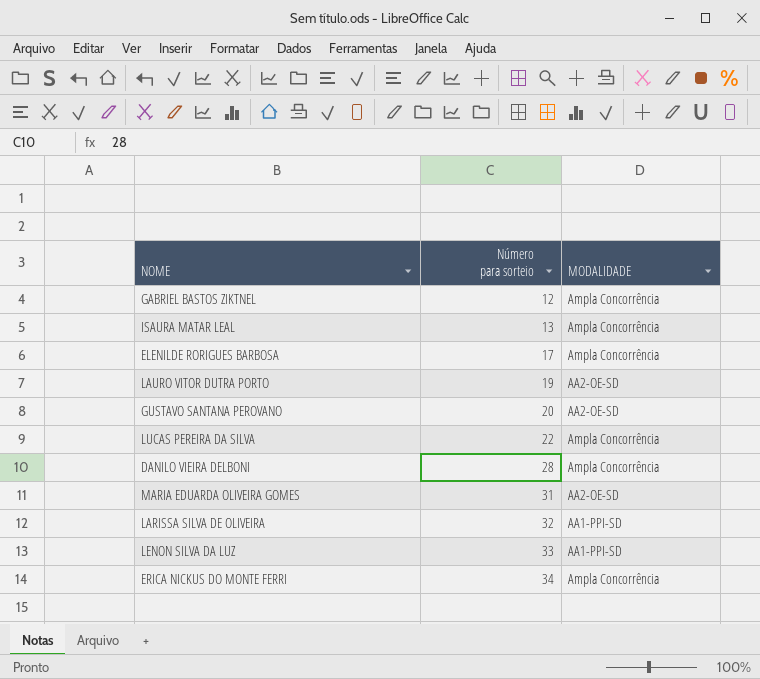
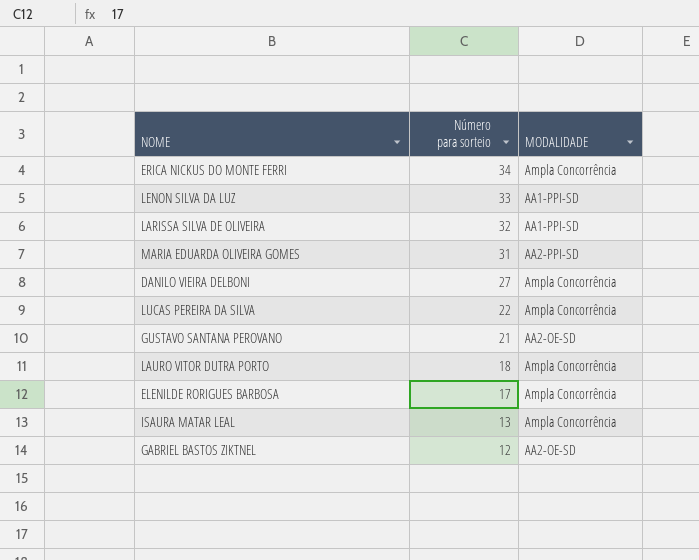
row order: Número para sorteio ascending -> Número para sorteio descending
MARIA EDUARDA OLIVEIRA GOMES | MODALIDADE: AA2-OE-SD -> AA2-PPI-SD
DANILO VIEIRA DELBONI | Número para sorteio: 28 -> 27
GUSTAVO SANTANA PEROVANO | Número para sorteio: 20 -> 21
LAURO VITOR DUTRA PORTO | Número para sorteio: 19 -> 18
LAURO VITOR DUTRA PORTO | MODALIDADE: AA2-OE-SD -> Ampla Concorrência
GABRIEL BASTOS ZIKTNEL | MODALIDADE: Ampla Concorrência -> AA2-OE-SD

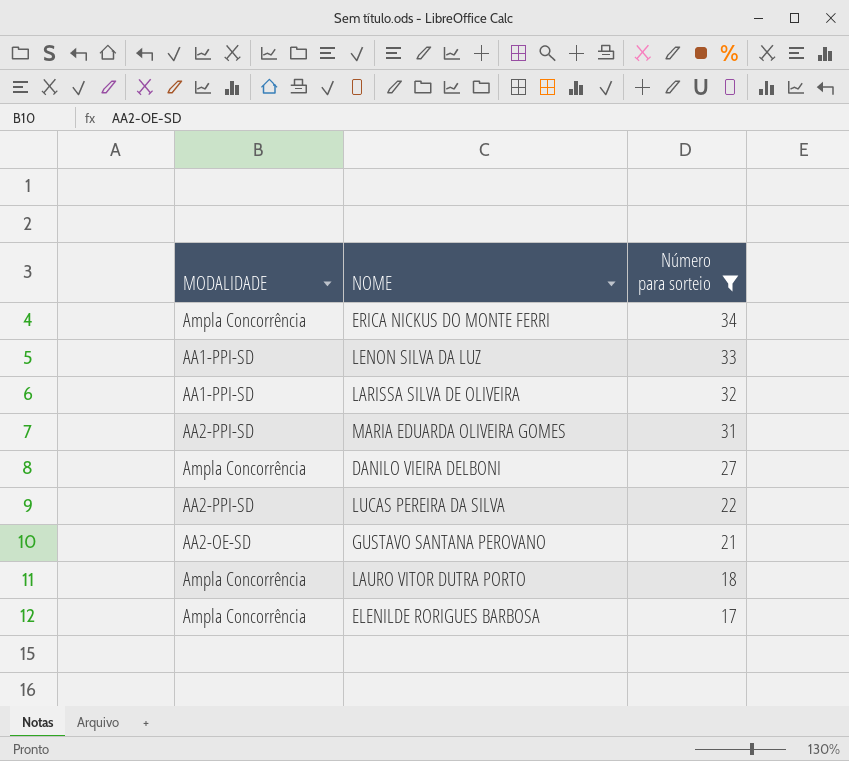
filter: none -> Número para sorteio >= 17
column MODALIDADE | position: 3 -> 1
LUCAS PEREIRA DA SILVA | MODALIDADE: Ampla Concorrência -> AA2-PPI-SD

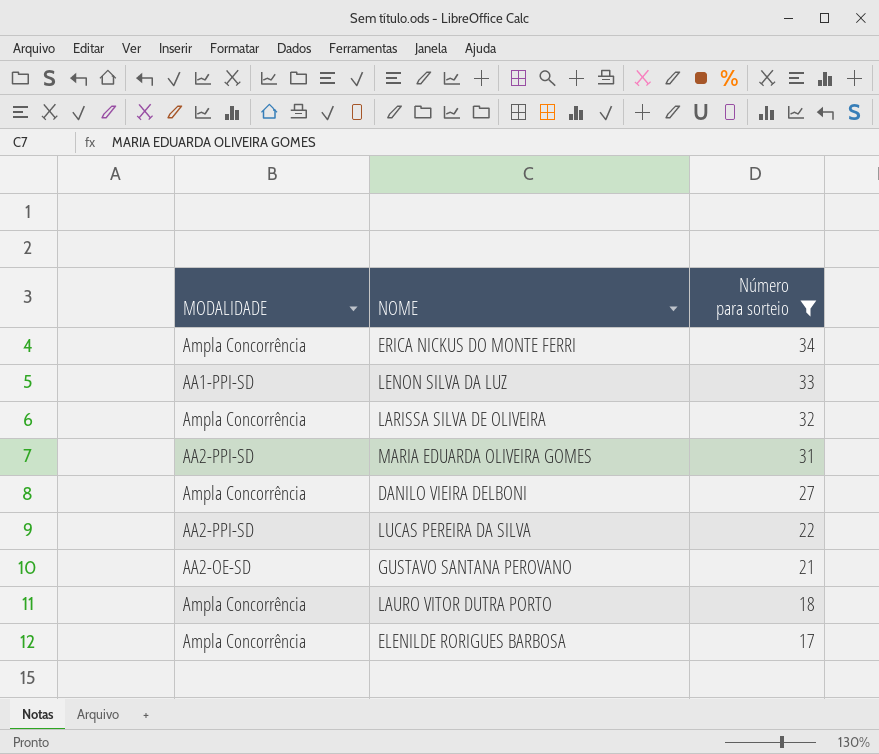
LARISSA SILVA DE OLIVEIRA | MODALIDADE: AA1-PPI-SD -> Ampla Concorrência

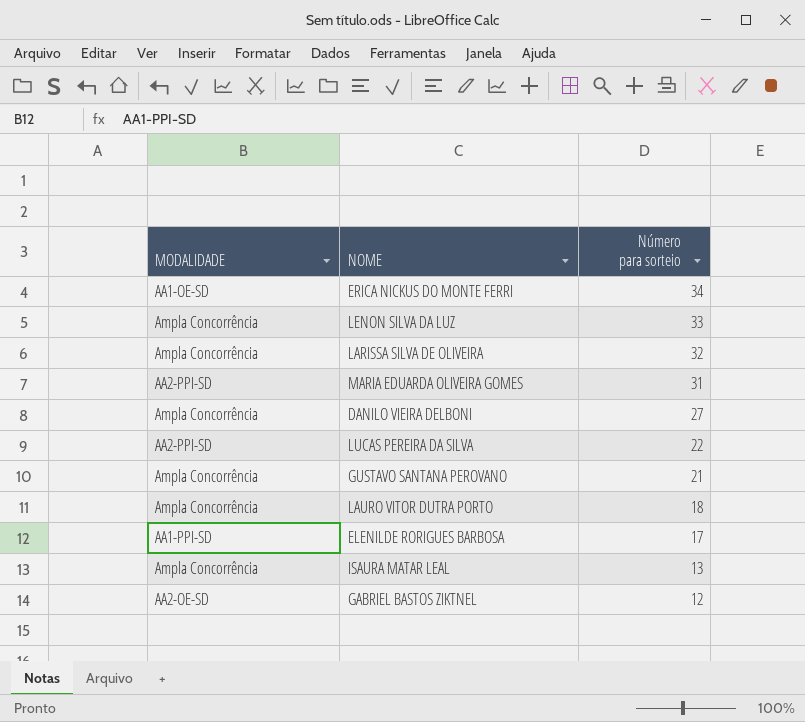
filter: Número para sorteio >= 17 -> none
ERICA NICKUS DO MONTE FERRI | MODALIDADE: Ampla Concorrência -> AA1-OE-SD
LENON SILVA DA LUZ | MODALIDADE: AA1-PPI-SD -> Ampla Concorrência
GUSTAVO SANTANA PEROVANO | MODALIDADE: AA2-OE-SD -> Ampla Concorrência
ELENILDE RORIGUES BARBOSA | MODALIDADE: Ampla Concorrência -> AA1-PPI-SD

